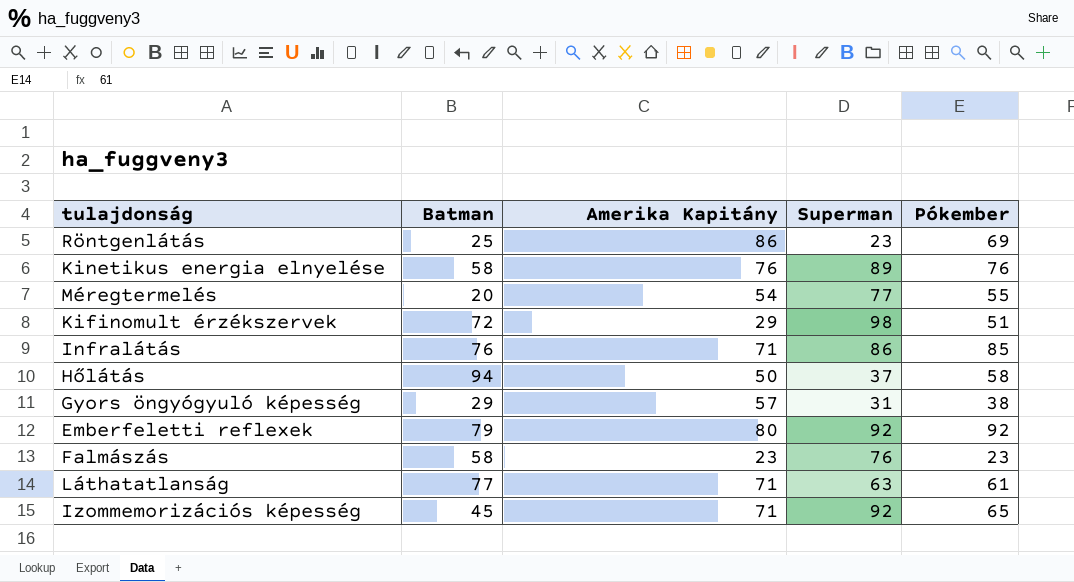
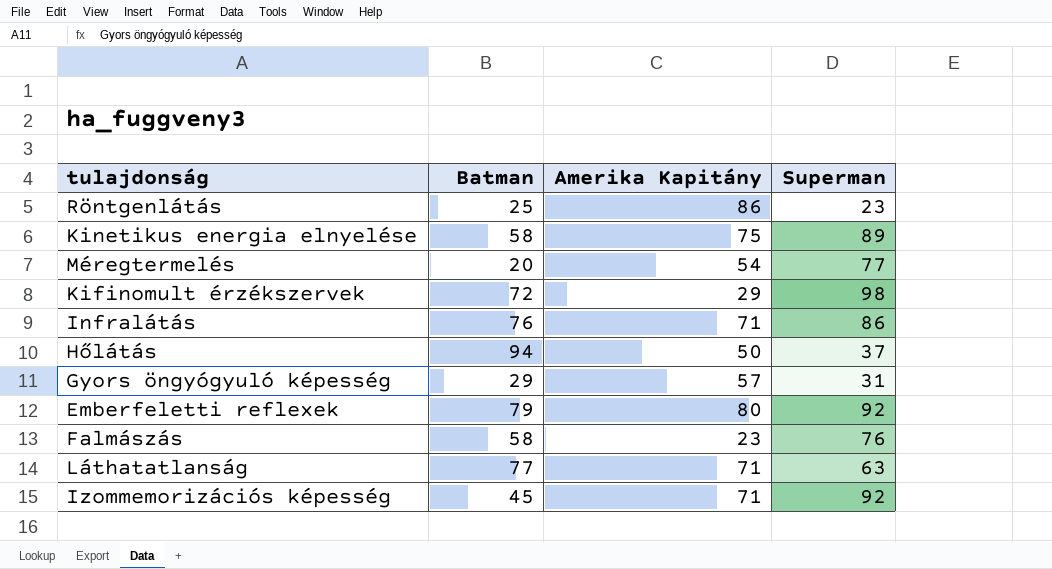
column Pókember | position: 5 -> none
Kinetikus energia elnyelése | Amerika Kapitány: 76 -> 75

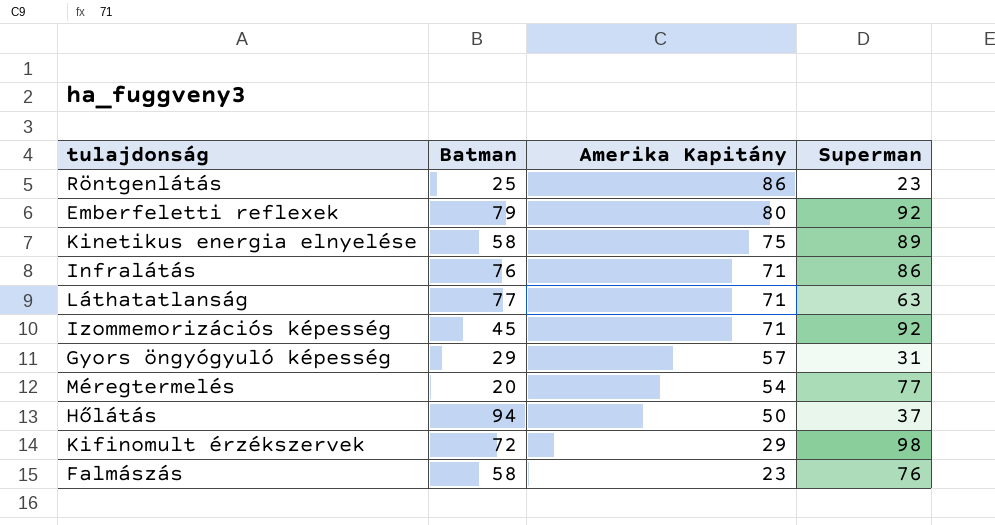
row order: none -> Amerika Kapitány descending

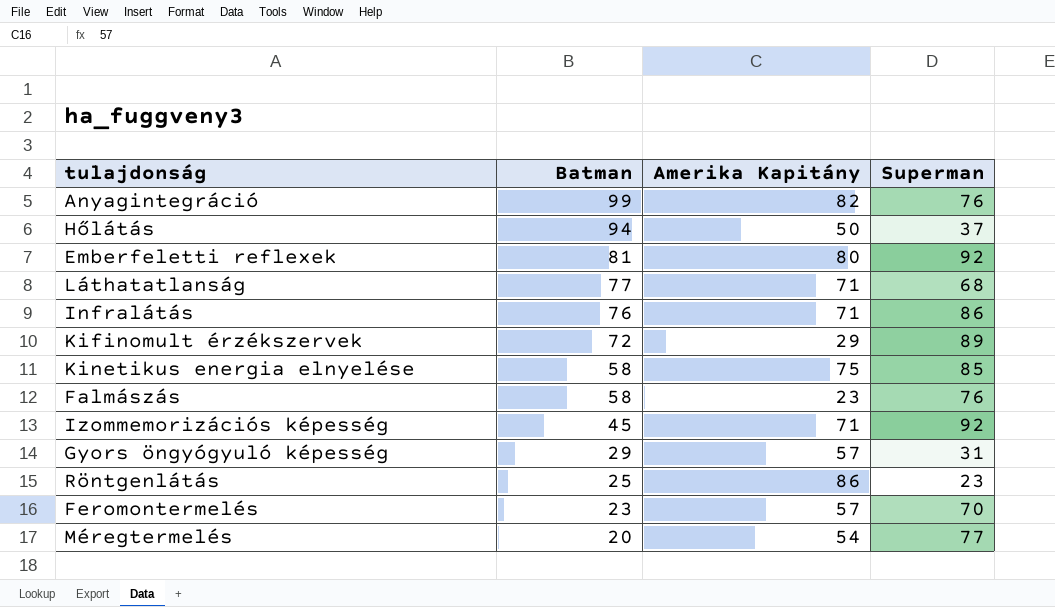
row order: Amerika Kapitány descending -> Batman descending
row Anyagintegráció: none -> 99 | 82 | 76
Emberfeletti reflexek | Batman: 79 -> 81
Láthatatlanság | Superman: 63 -> 68
Kifinomult érzékszervek | Superman: 98 -> 89
Kinetikus energia elnyelése | Superman: 89 -> 85
row Feromontermelés: none -> 23 | 57 | 70

